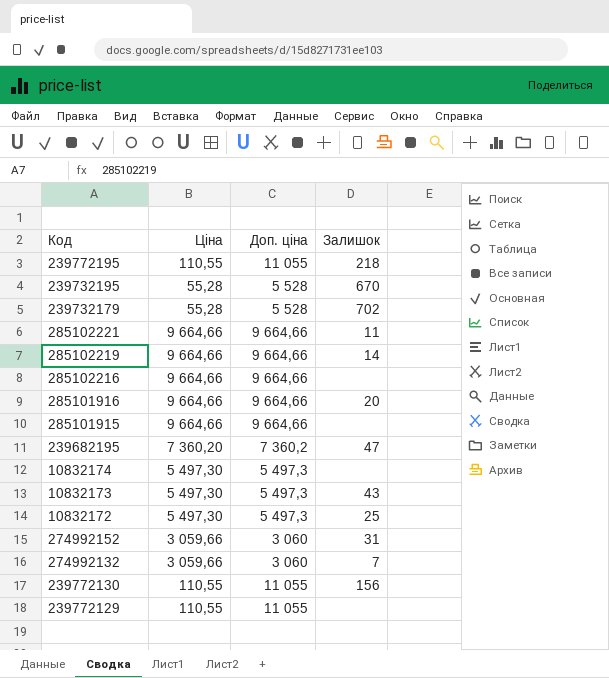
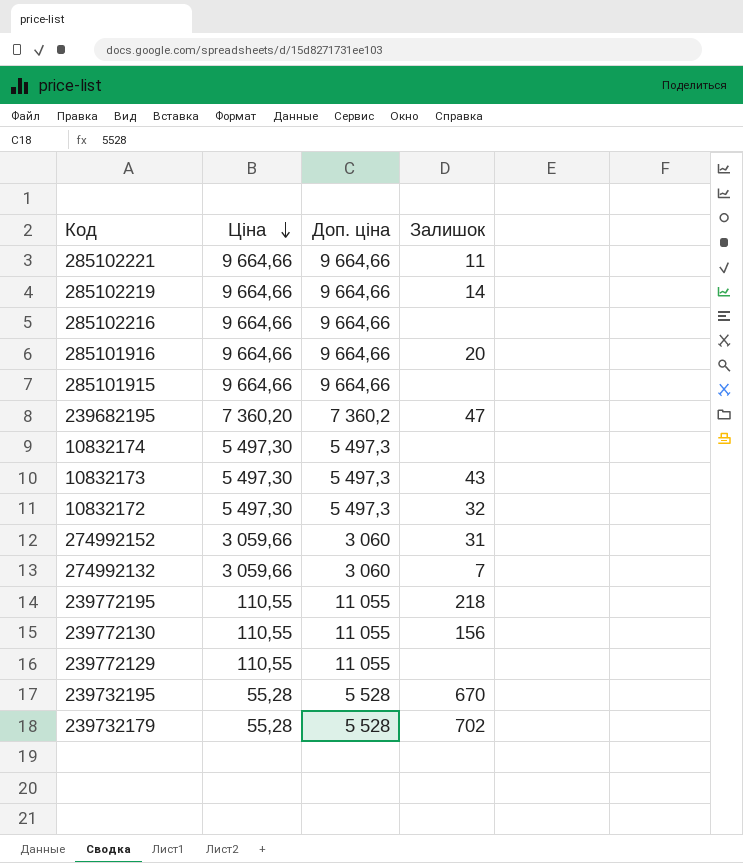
row order: none -> Ціна descending
10832172 | Залишок: 25 -> 32

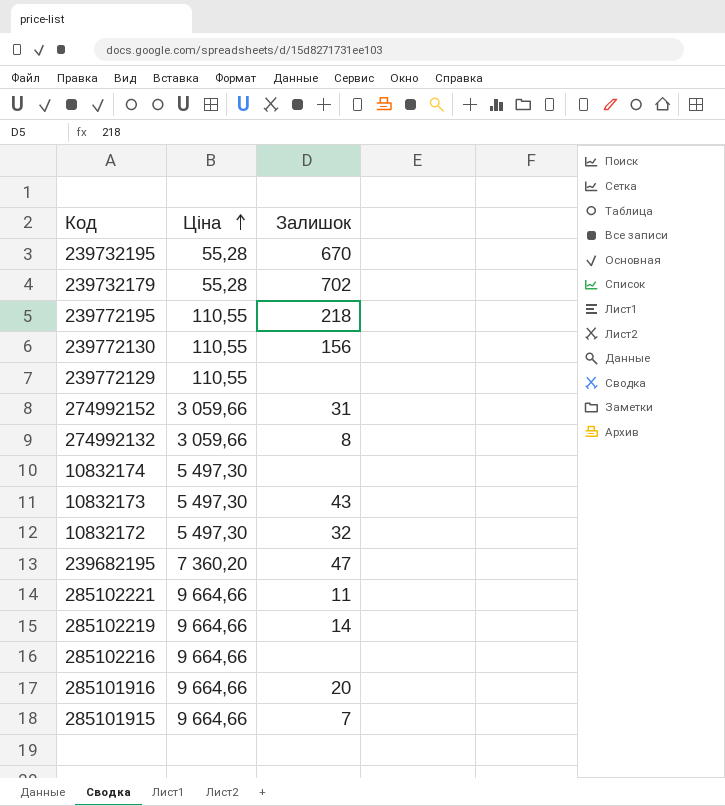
row order: Ціна descending -> Ціна ascending
column Доп. ціна | position: 3 -> none
274992132 | Залишок: 7 -> 8
285101915 | Залишок: none -> 7

